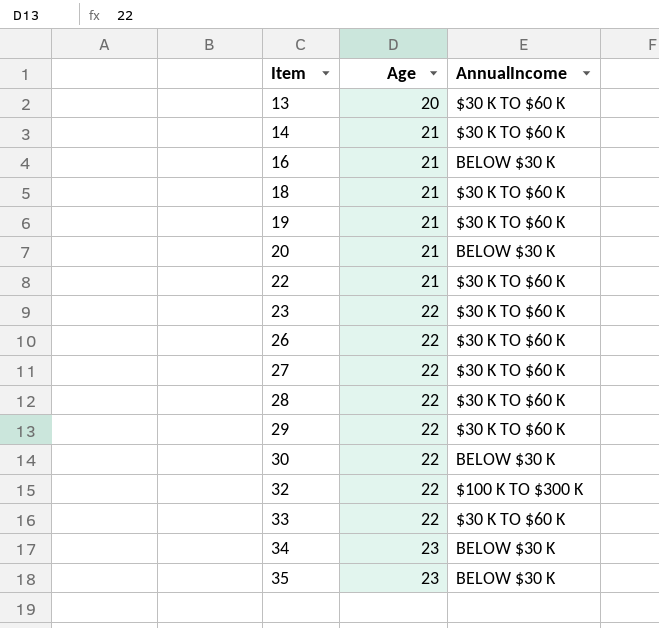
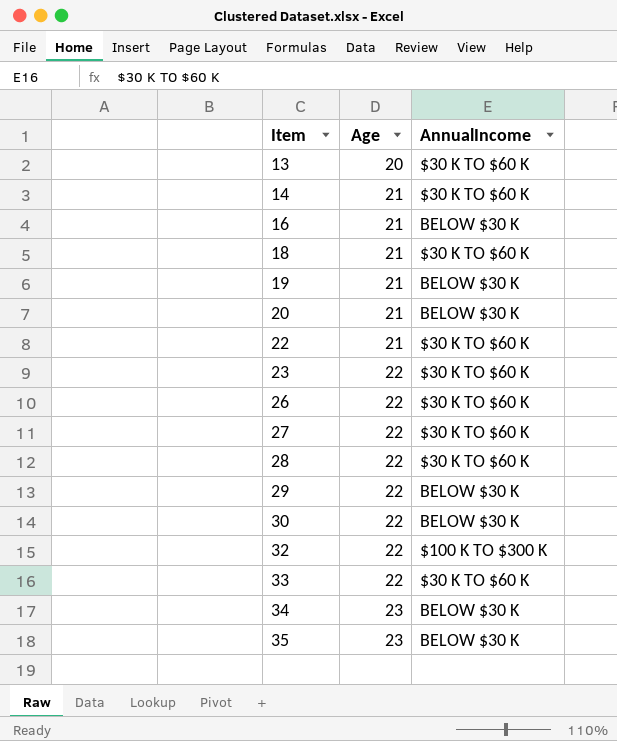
19 | AnnualIncome: $30 K TO $60 K -> BELOW $30 K
29 | AnnualIncome: $30 K TO $60 K -> BELOW $30 K

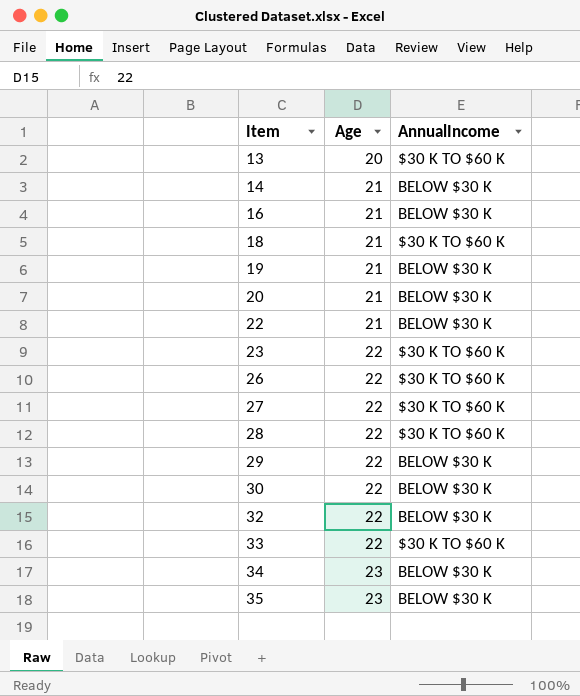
14 | AnnualIncome: $30 K TO $60 K -> BELOW $30 K
22 | AnnualIncome: $30 K TO $60 K -> BELOW $30 K
32 | AnnualIncome: $100 K TO $300 K -> BELOW $30 K

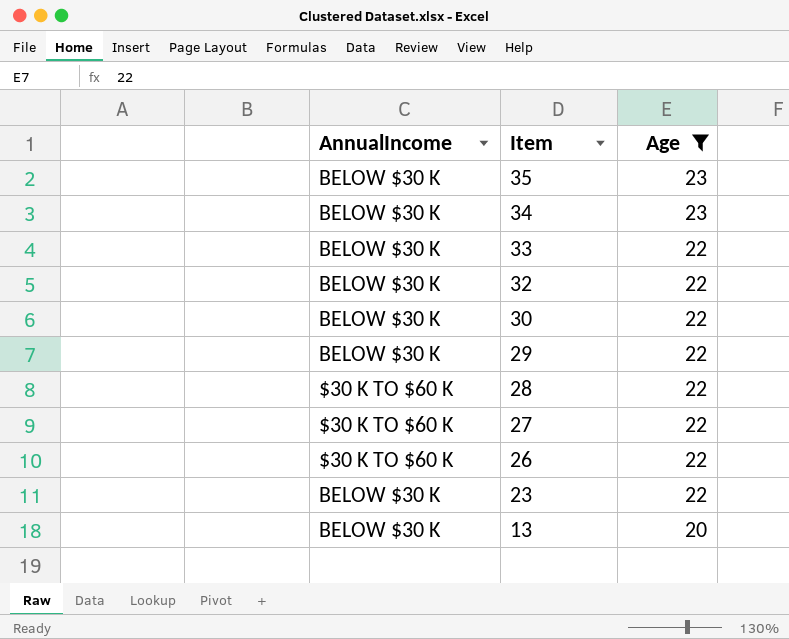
filter: none -> Age != 21
row order: Item ascending -> Item descending
column AnnualIncome | position: 3 -> 1
33 | AnnualIncome: $30 K TO $60 K -> BELOW $30 K
23 | AnnualIncome: $30 K TO $60 K -> BELOW $30 K
13 | AnnualIncome: $30 K TO $60 K -> BELOW $30 K

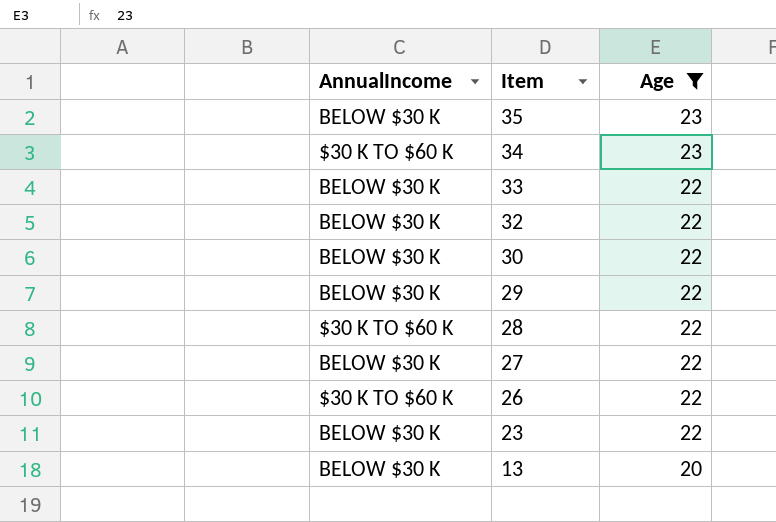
34 | AnnualIncome: BELOW $30 K -> $30 K TO $60 K
27 | AnnualIncome: $30 K TO $60 K -> BELOW $30 K

